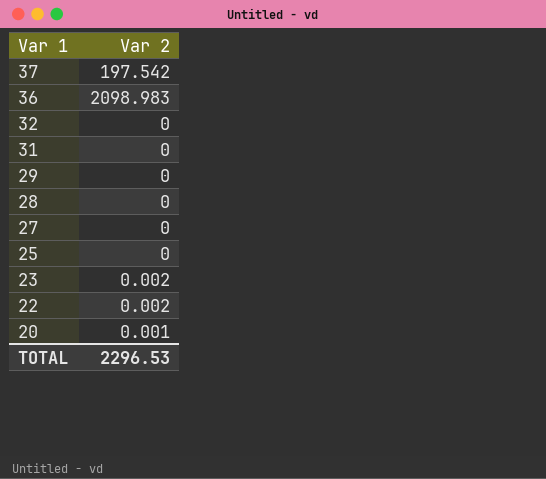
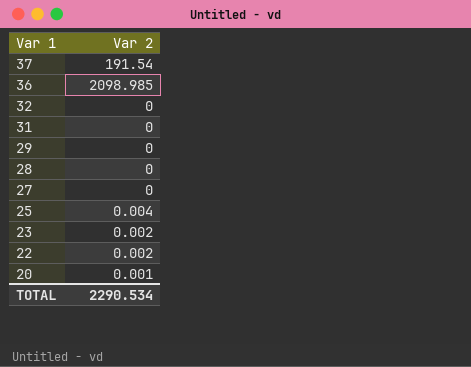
37 | Var 2: 197.542 -> 191.54
36 | Var 2: 2098.983 -> 2098.985
25 | Var 2: 0 -> 0.004
TOTAL | Var 2: 2296.53 -> 2290.534

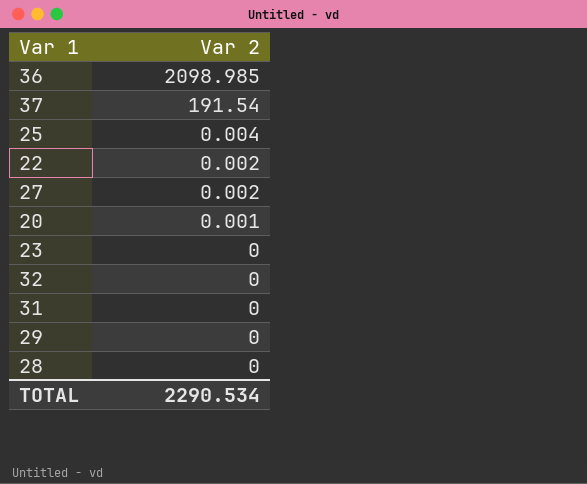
row order: Var 1 descending -> Var 2 descending
27 | Var 2: 0 -> 0.002
23 | Var 2: 0.002 -> 0

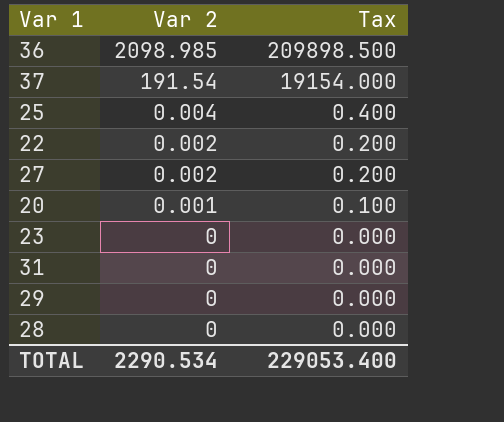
column Tax | formula: none -> [Var 2] * 100
row 32: 0 -> none

